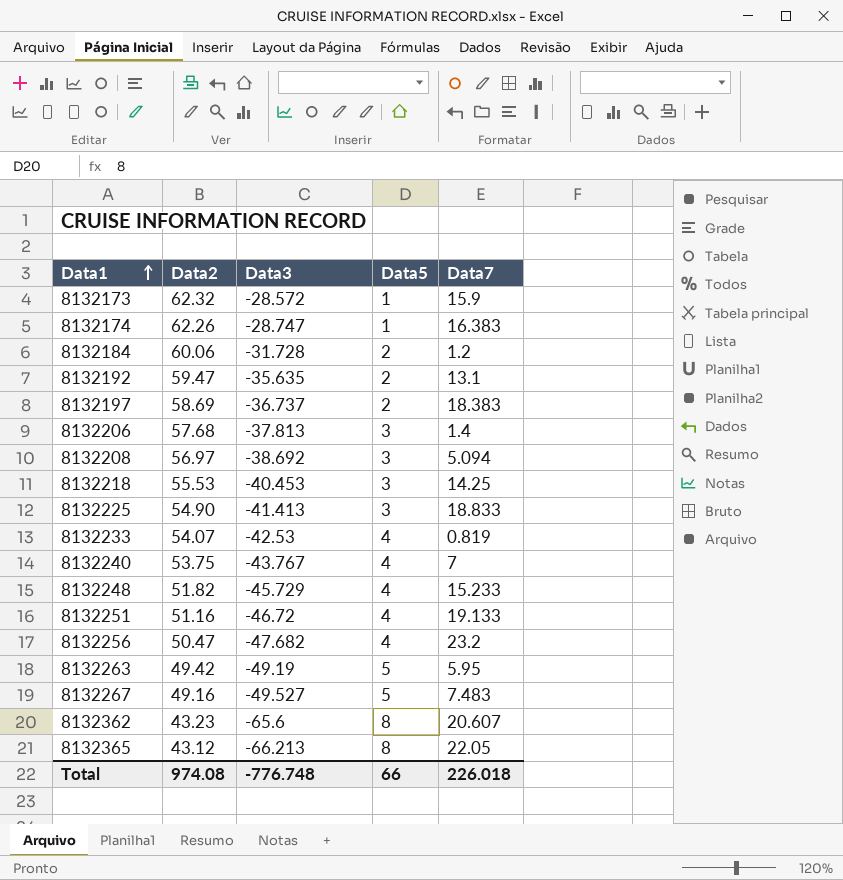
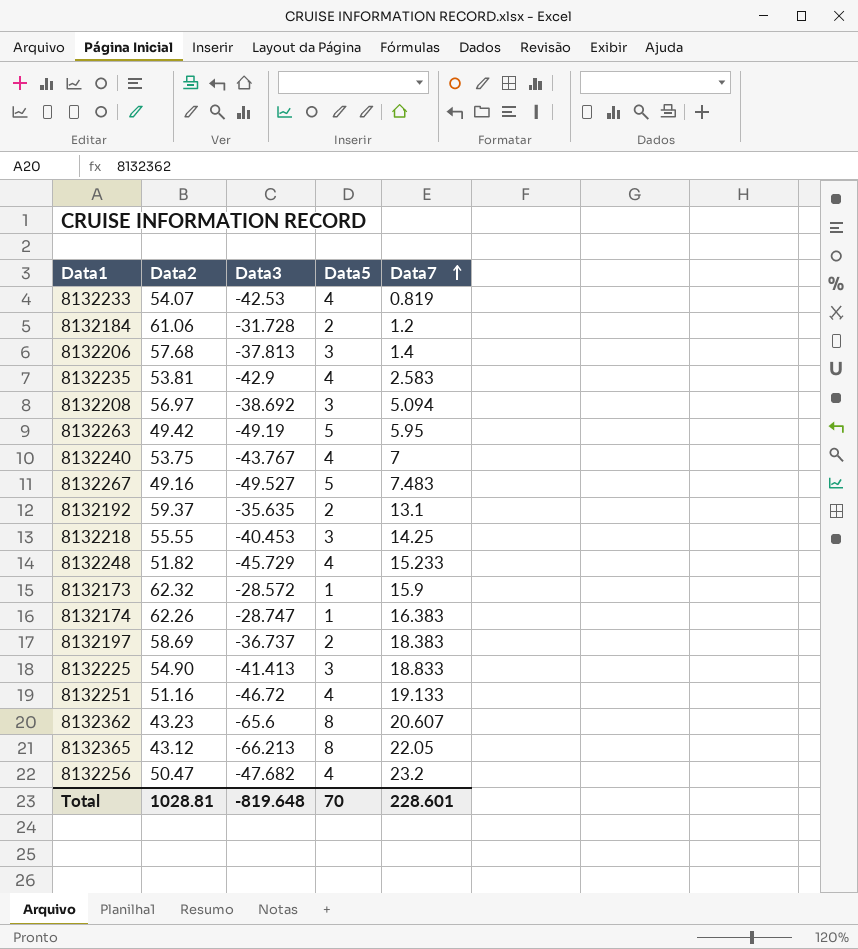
row order: Data1 ascending -> Data7 ascending
8132184 | Data2: 60.06 -> 61.06
row 8132235: none -> 53.81 | -42.9 | 4 | 2.583
8132192 | Data2: 59.47 -> 59.37
8132218 | Data2: 55.53 -> 55.55
Total | Data2: 974.08 -> 1028.81
Total | Data3: -776.748 -> -819.648
Total | Data5: 66 -> 70
Total | Data7: 226.018 -> 228.601

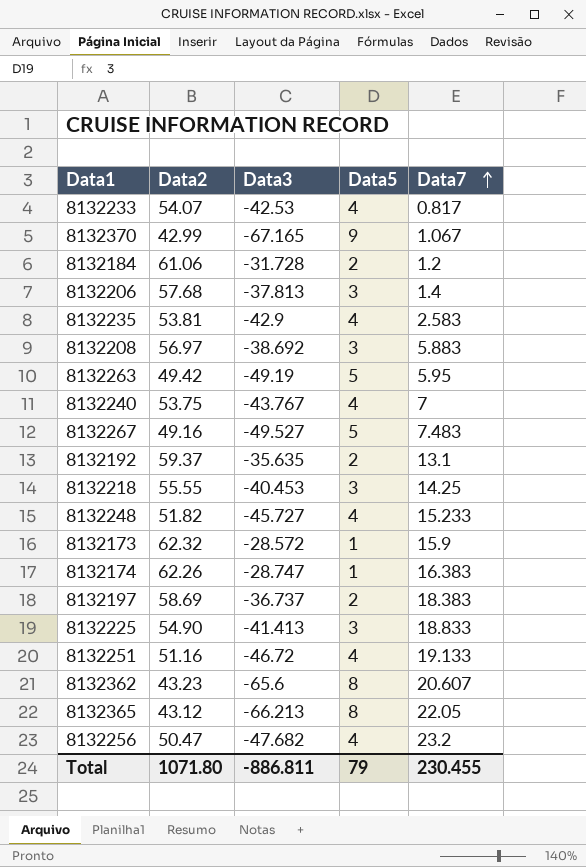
8132233 | Data7: 0.819 -> 0.817
row 8132370: none -> 42.99 | -67.165 | 9 | 1.067
8132208 | Data7: 5.094 -> 5.883
8132248 | Data3: -45.729 -> -45.727
Total | Data2: 1028.81 -> 1071.80
Total | Data3: -819.648 -> -886.811
Total | Data5: 70 -> 79
Total | Data7: 228.601 -> 230.455

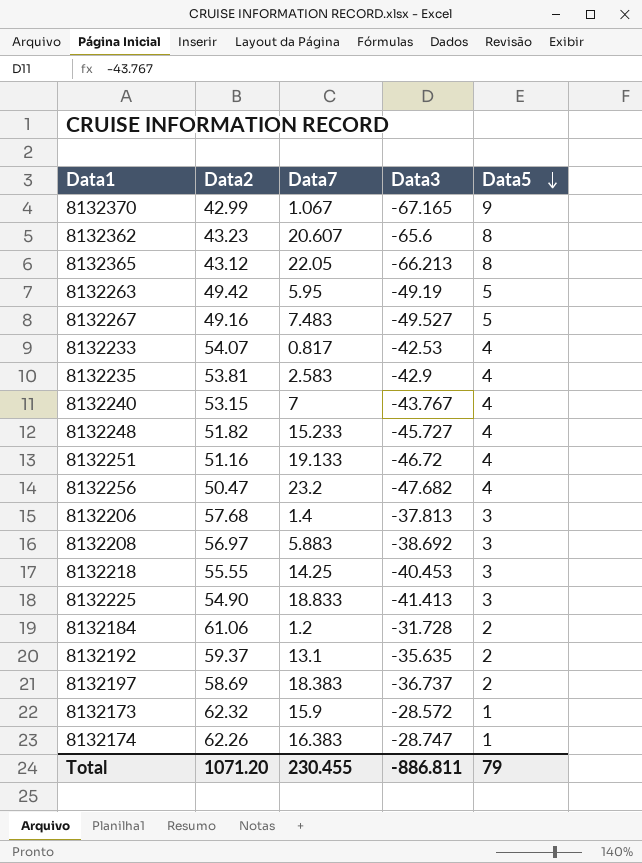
row order: Data7 ascending -> Data5 descending
column Data7 | position: 5 -> 3
8132240 | Data2: 53.75 -> 53.15
Total | Data2: 1071.80 -> 1071.20

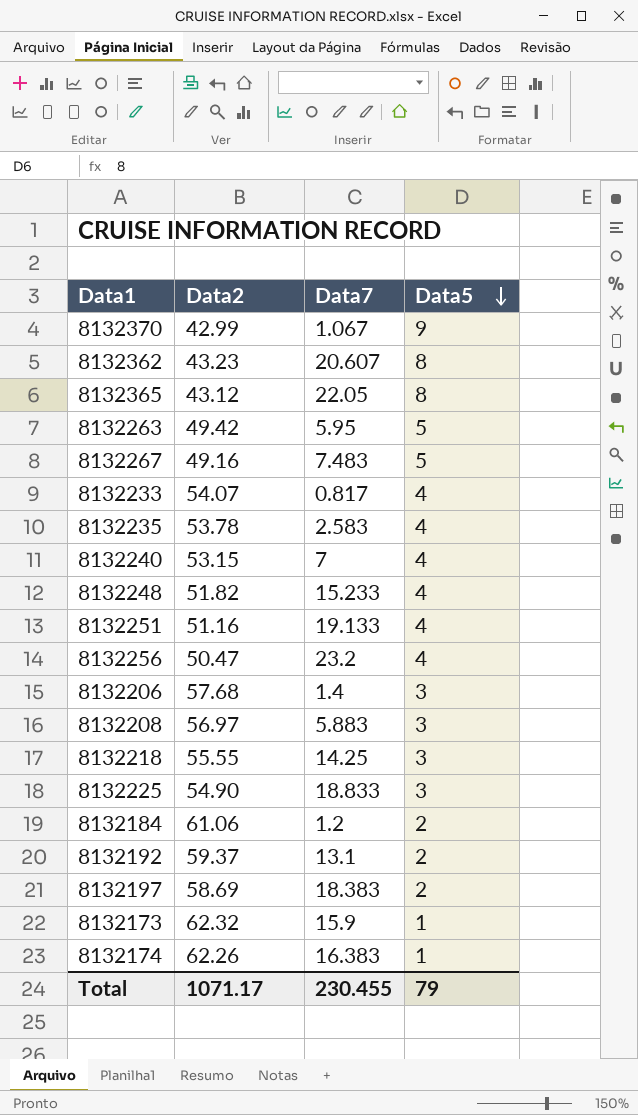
column Data3 | position: 4 -> none
8132235 | Data2: 53.81 -> 53.78
Total | Data2: 1071.20 -> 1071.17

